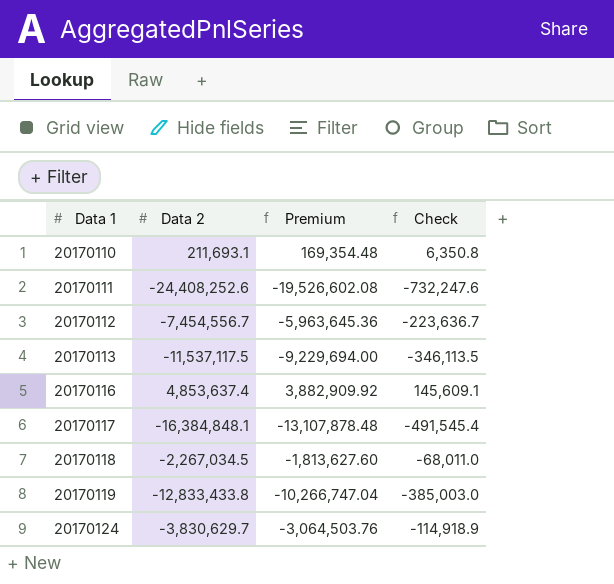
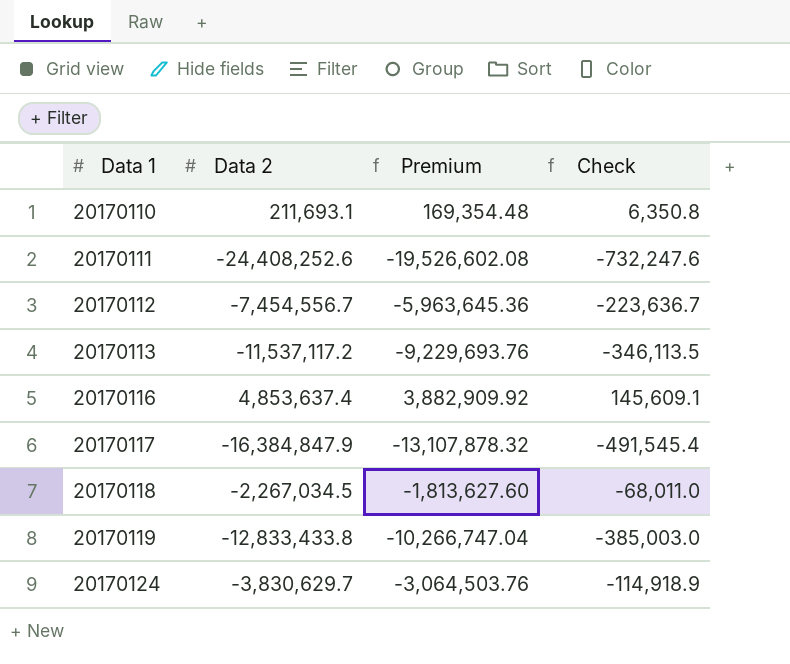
20170113 | Data 2: -11,537,117.5 -> -11,537,117.2
20170113 | Premium: -9,229,694.00 -> -9,229,693.76
20170117 | Data 2: -16,384,848.1 -> -16,384,847.9
20170117 | Premium: -13,107,878.48 -> -13,107,878.32

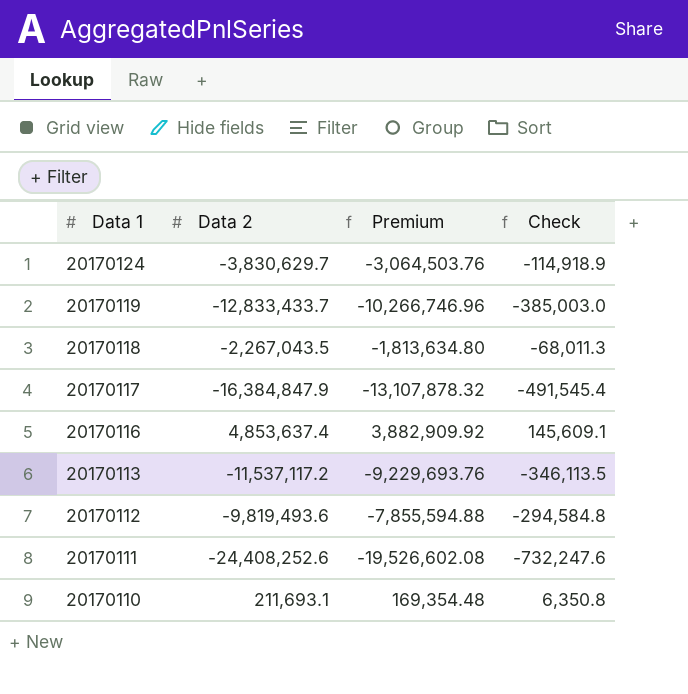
row order: Data 1 ascending -> Data 1 descending
20170119 | Data 2: -12,833,433.8 -> -12,833,433.7
20170119 | Premium: -10,266,747.04 -> -10,266,746.96
20170118 | Data 2: -2,267,034.5 -> -2,267,043.5
20170118 | Premium: -1,813,627.60 -> -1,813,634.80
20170118 | Check: -68,011.0 -> -68,011.3
20170112 | Data 2: -7,454,556.7 -> -9,819,493.6
20170112 | Premium: -5,963,645.36 -> -7,855,594.88
20170112 | Check: -223,636.7 -> -294,584.8

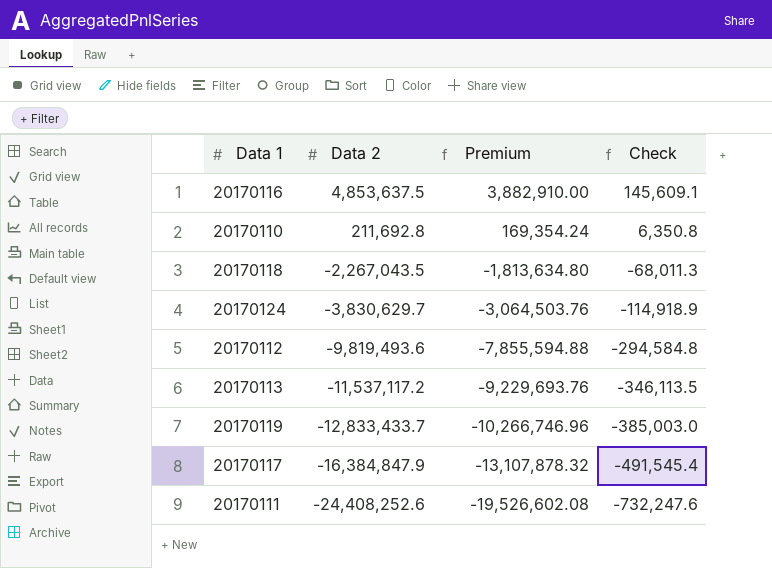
row order: Data 1 descending -> Data 2 descending
20170116 | Data 2: 4,853,637.4 -> 4,853,637.5
20170116 | Premium: 3,882,909.92 -> 3,882,910.00
20170110 | Data 2: 211,693.1 -> 211,692.8
20170110 | Premium: 169,354.48 -> 169,354.24

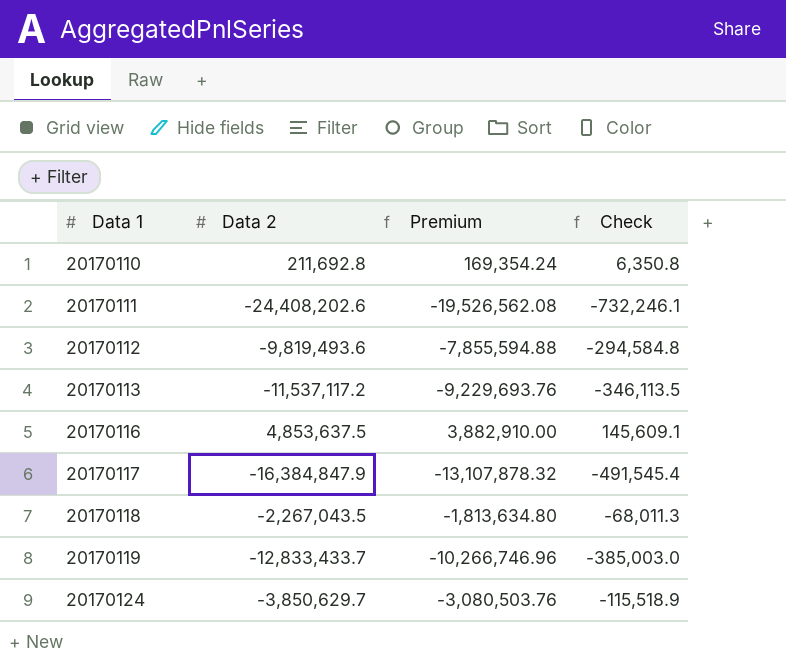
row order: Data 2 descending -> Data 1 ascending
20170111 | Data 2: -24,408,252.6 -> -24,408,202.6
20170111 | Premium: -19,526,602.08 -> -19,526,562.08
20170111 | Check: -732,247.6 -> -732,246.1
20170124 | Data 2: -3,830,629.7 -> -3,850,629.7
20170124 | Premium: -3,064,503.76 -> -3,080,503.76
20170124 | Check: -114,918.9 -> -115,518.9

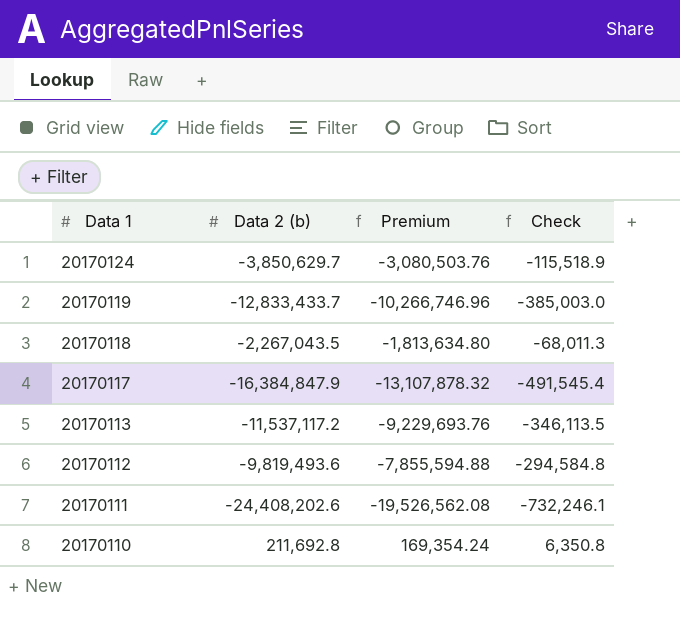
row order: Data 1 ascending -> Data 1 descending
column name: Data 2 -> Data 2 (b)
row 20170116: 4,853,637.5 | 3,882,910.00 | 145,609.1 -> none

